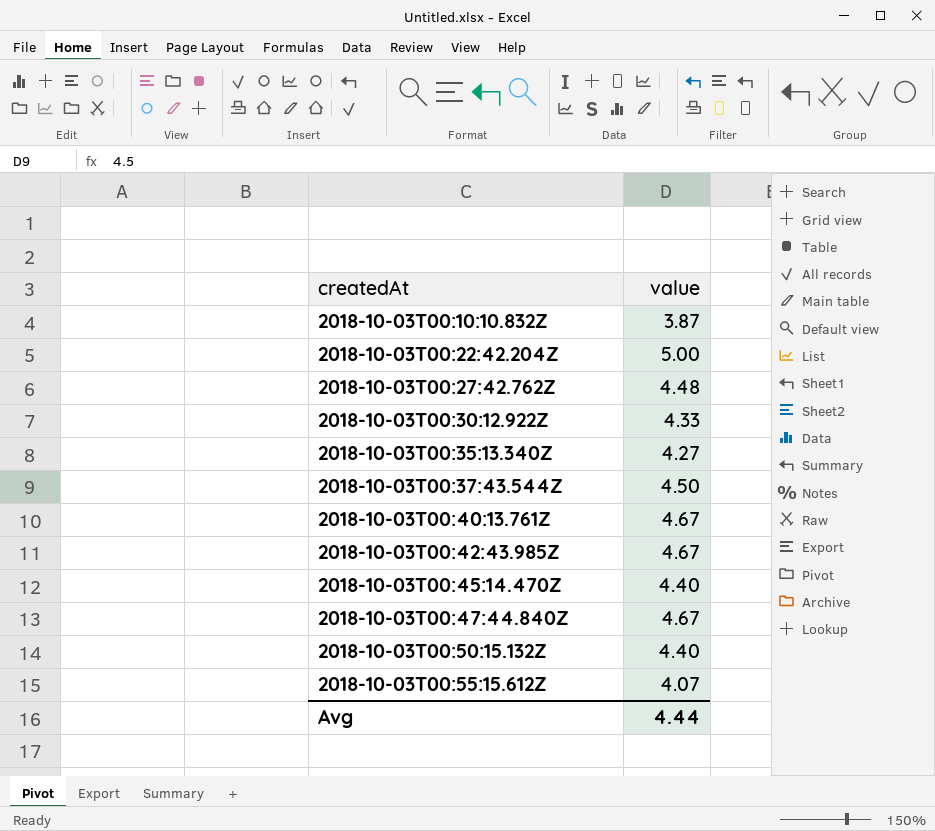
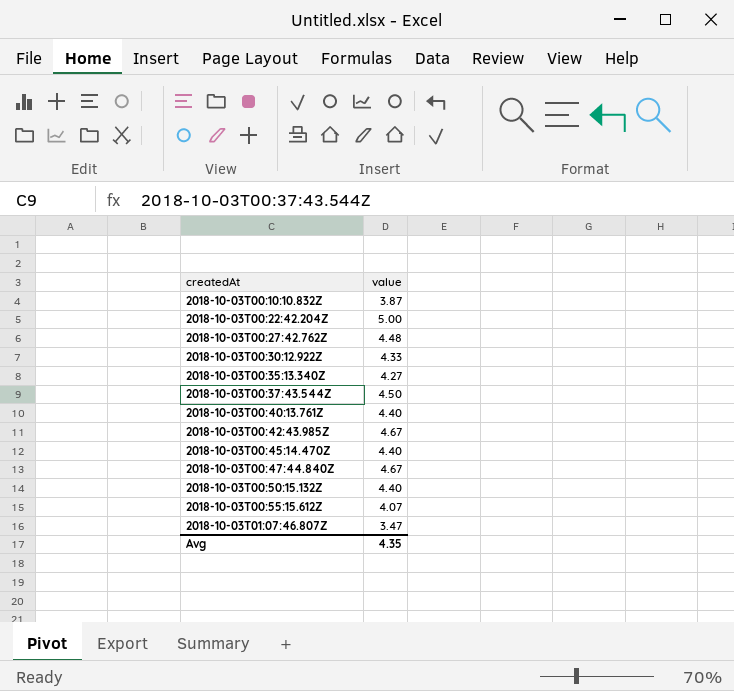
2018-10-03T00:40:13.761Z | value: 4.67 -> 4.40
row 2018-10-03T01:07:46.807Z: none -> 3.47
Avg | value: 4.44 -> 4.35

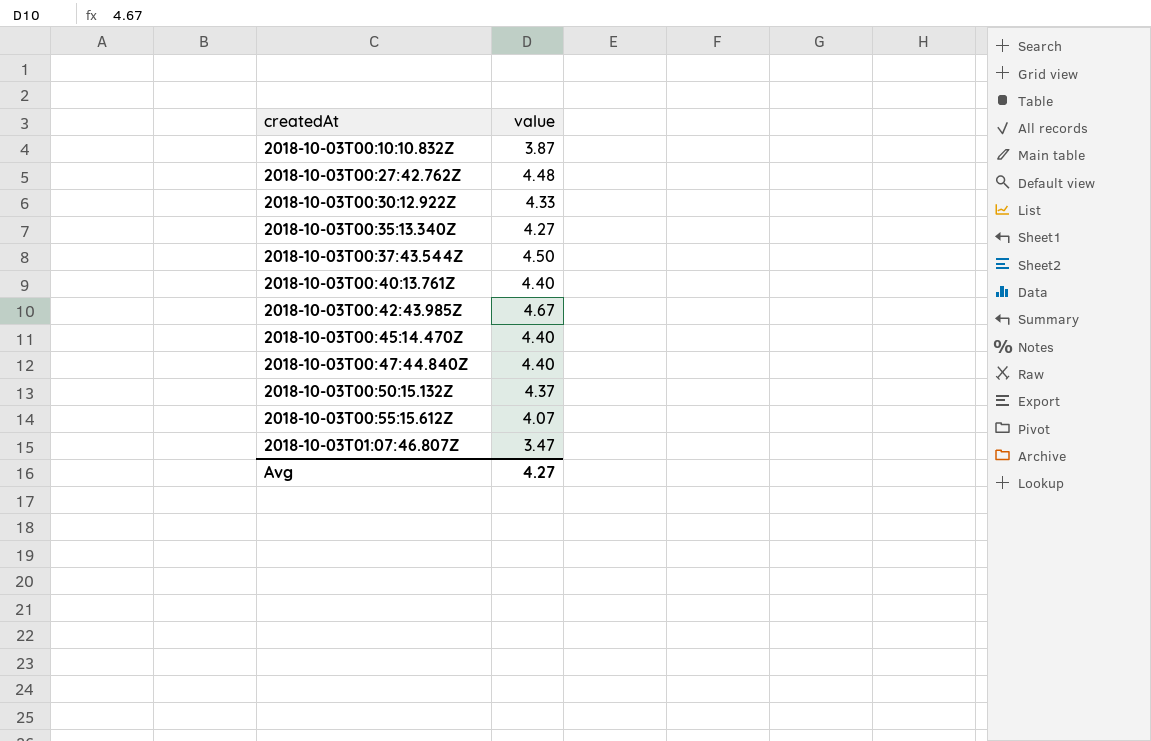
row 2018-10-03T00:22:42.204Z: 5.00 -> none
2018-10-03T00:47:44.840Z | value: 4.67 -> 4.40
2018-10-03T00:50:15.132Z | value: 4.40 -> 4.37
Avg | value: 4.35 -> 4.27

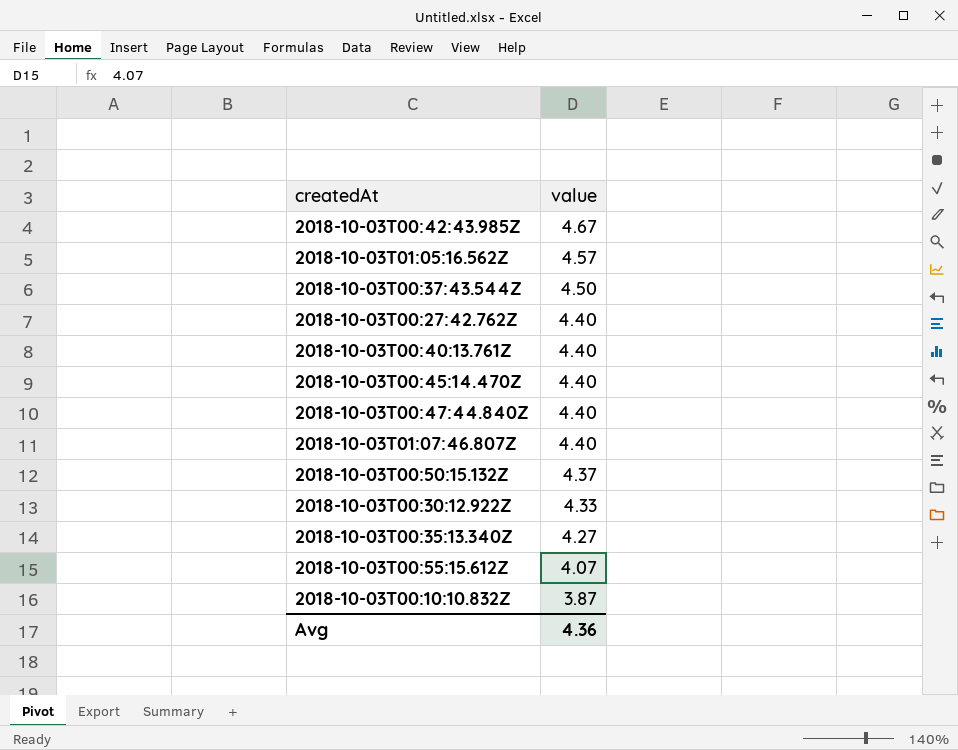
row order: createdAt ascending -> value descending
row 2018-10-03T01:05:16.562Z: none -> 4.57
2018-10-03T00:27:42.762Z | value: 4.48 -> 4.40
2018-10-03T01:07:46.807Z | value: 3.47 -> 4.40
Avg | value: 4.27 -> 4.36

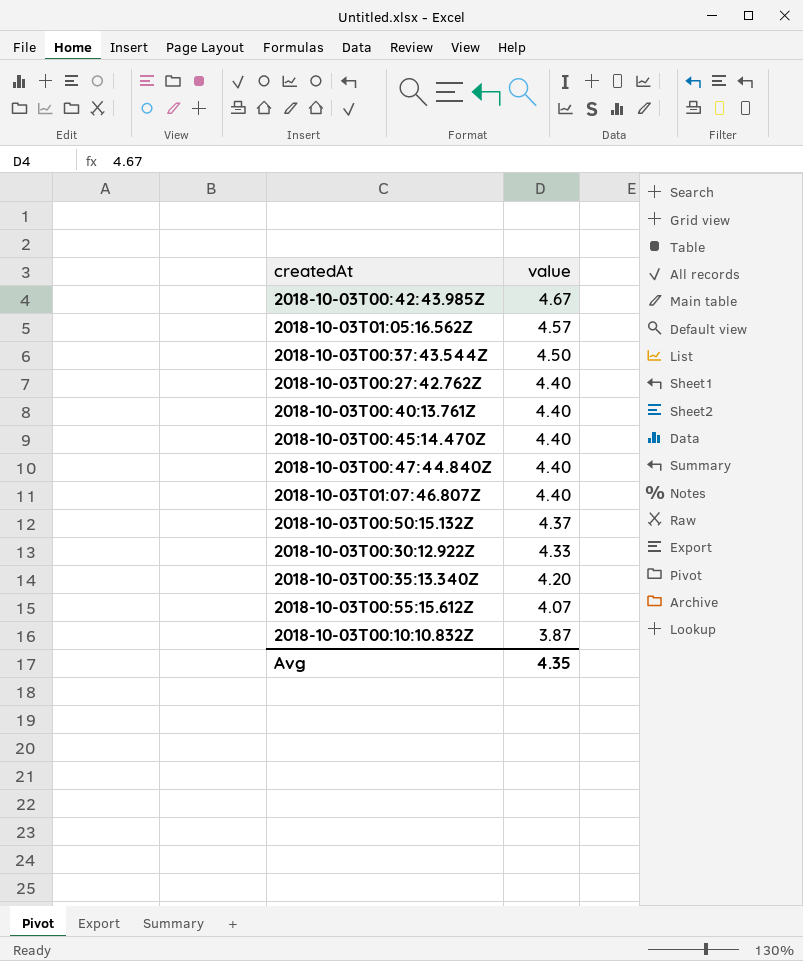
2018-10-03T00:35:13.340Z | value: 4.27 -> 4.20
Avg | value: 4.36 -> 4.35

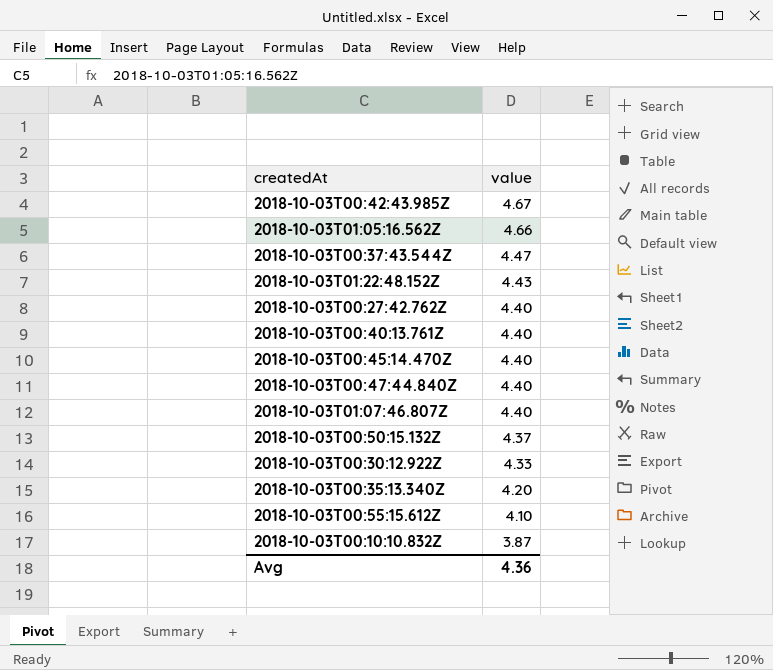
2018-10-03T01:05:16.562Z | value: 4.57 -> 4.66
2018-10-03T00:37:43.544Z | value: 4.50 -> 4.47
row 2018-10-03T01:22:48.152Z: none -> 4.43
2018-10-03T00:55:15.612Z | value: 4.07 -> 4.10
Avg | value: 4.35 -> 4.36

